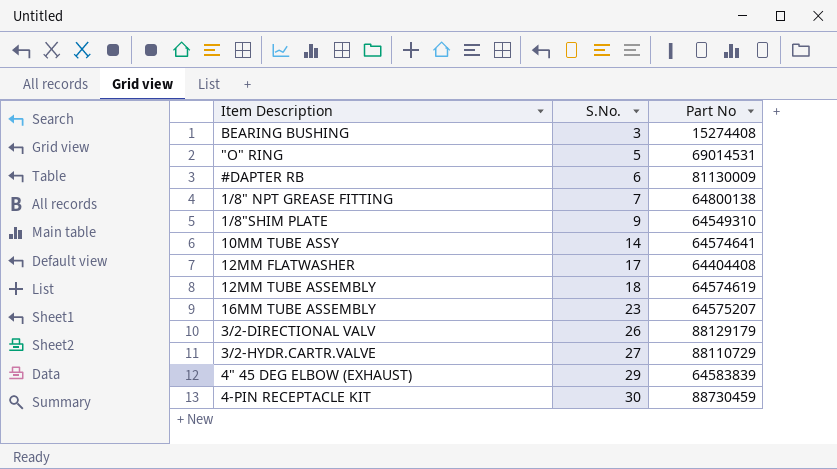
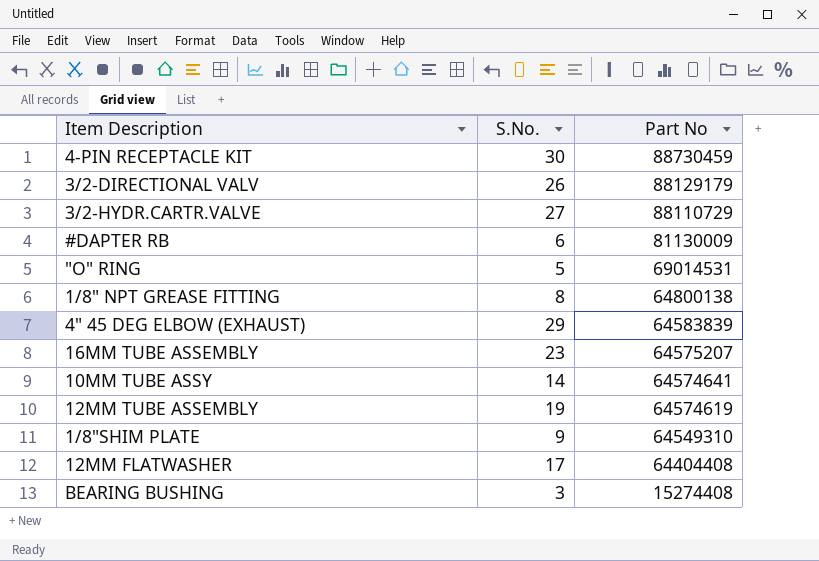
row order: S.No. ascending -> Part No descending
1/8" NPT GREASE FITTING | S.No.: 7 -> 8
12MM TUBE ASSEMBLY | S.No.: 18 -> 19

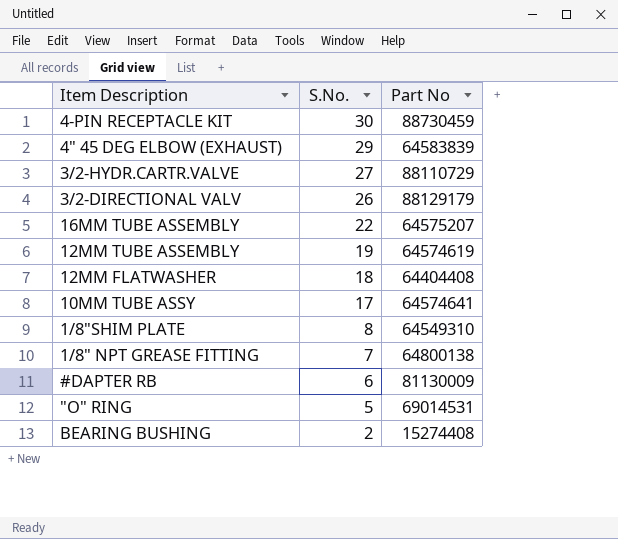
row order: Part No descending -> S.No. descending
16MM TUBE ASSEMBLY | S.No.: 23 -> 22
12MM FLATWASHER | S.No.: 17 -> 18
10MM TUBE ASSY | S.No.: 14 -> 17
1/8"SHIM PLATE | S.No.: 9 -> 8
1/8" NPT GREASE FITTING | S.No.: 8 -> 7
BEARING BUSHING | S.No.: 3 -> 2

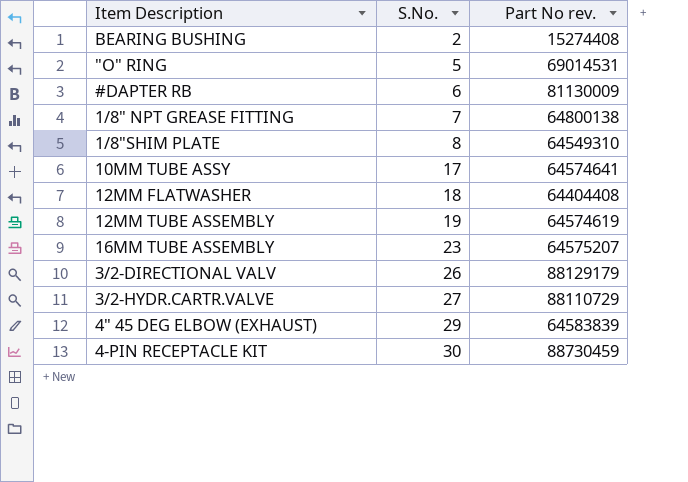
row order: S.No. descending -> S.No. ascending
column name: Part No -> Part No rev.
16MM TUBE ASSEMBLY | S.No.: 22 -> 23

